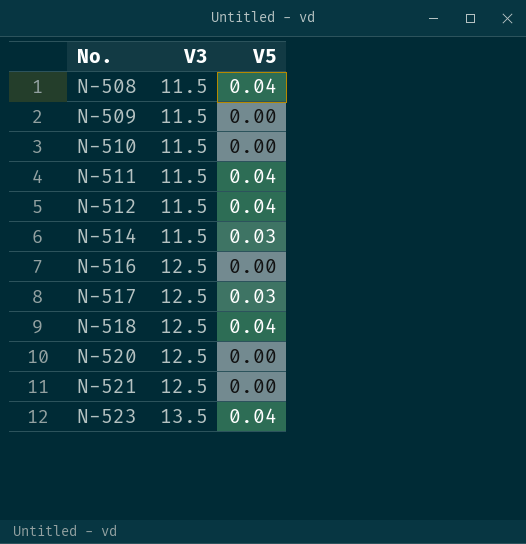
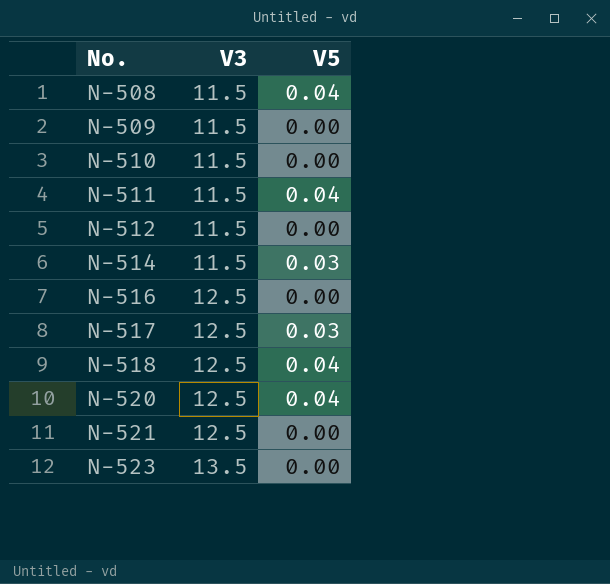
N-512 | V5: 0.04 -> 0.00
N-520 | V5: 0.00 -> 0.04
N-523 | V5: 0.04 -> 0.00

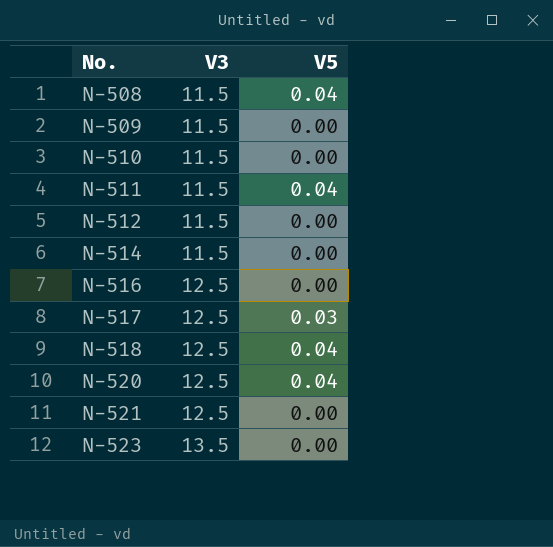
N-514 | V5: 0.03 -> 0.00

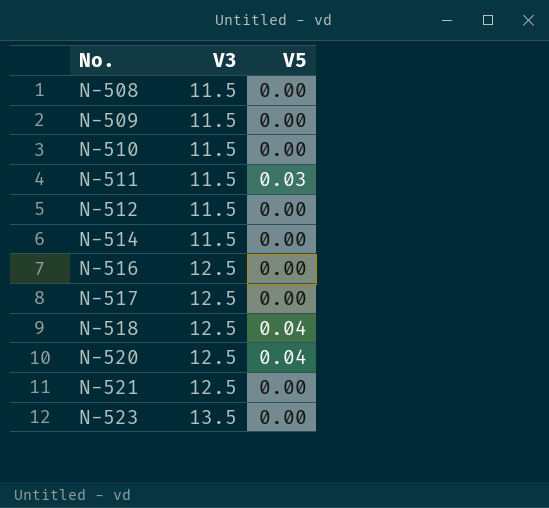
N-508 | V5: 0.04 -> 0.00
N-511 | V5: 0.04 -> 0.03
N-517 | V5: 0.03 -> 0.00

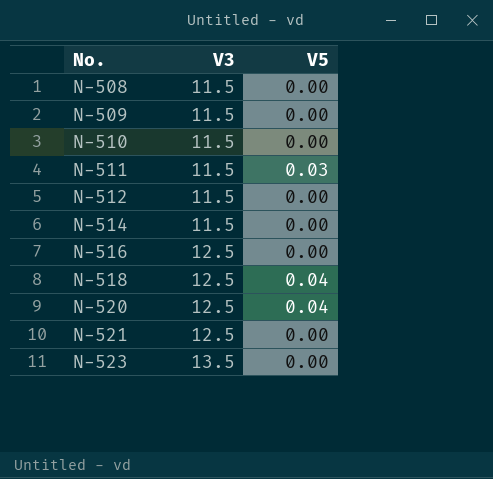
row N-517: 12.5 | 0.00 -> none

